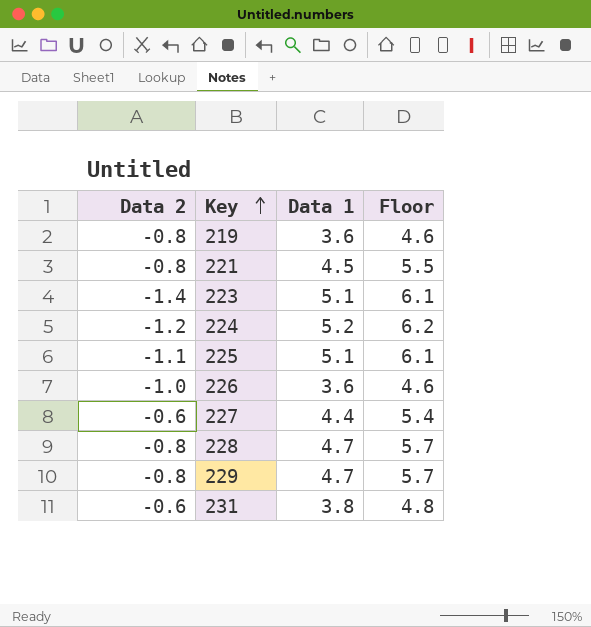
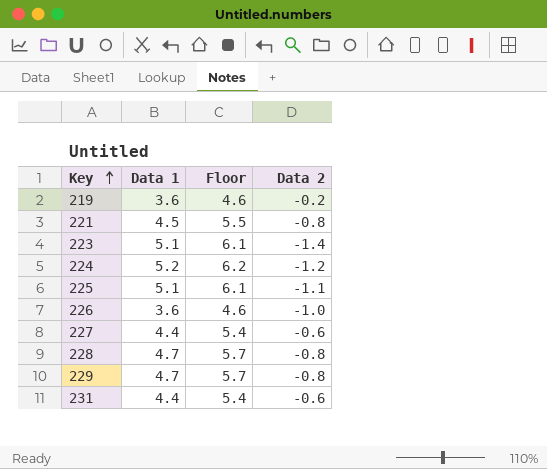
column Data 2 | position: 1 -> 4
219 | Data 2: -0.8 -> -0.2
231 | Data 1: 3.8 -> 4.4
231 | Floor: 4.8 -> 5.4

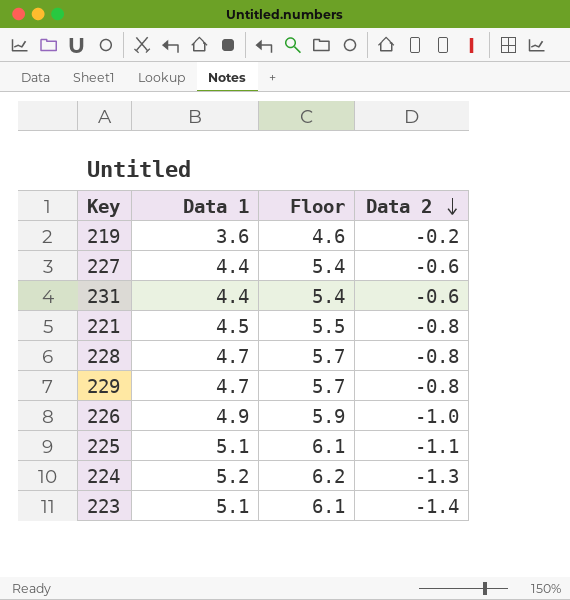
row order: Key ascending -> Data 2 descending
226 | Data 1: 3.6 -> 4.9
226 | Floor: 4.6 -> 5.9
224 | Data 2: -1.2 -> -1.3

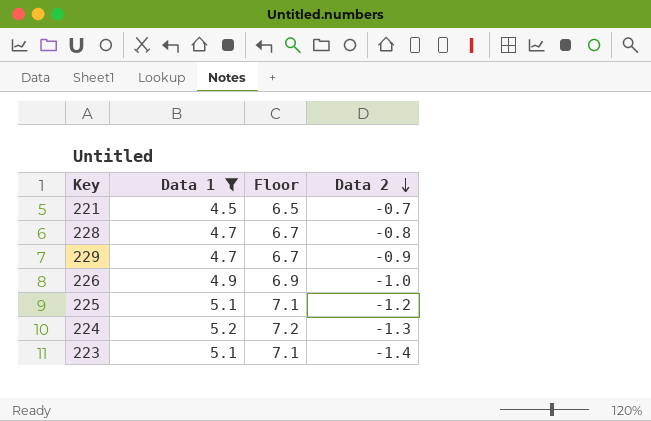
filter: none -> Data 1 >= 4.5
column Floor | formula: [Data 1] + 1 -> [Data 1] + 2
221 | Data 2: -0.8 -> -0.7
229 | Data 2: -0.8 -> -0.9
225 | Data 2: -1.1 -> -1.2

